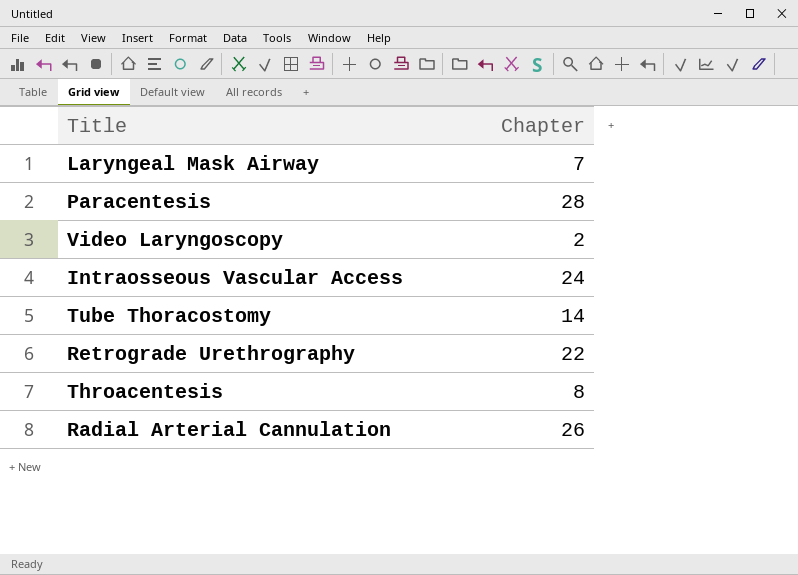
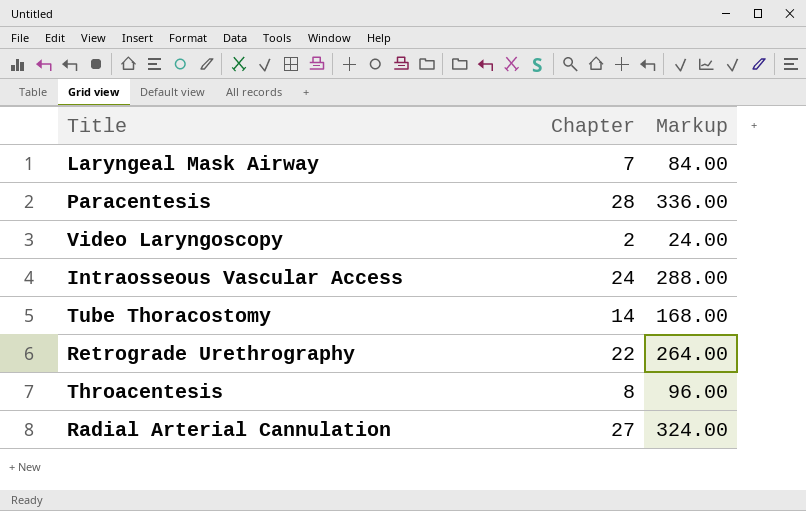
column Markup | formula: none -> [Chapter] * 12
Radial Arterial Cannulation | Chapter: 26 -> 27

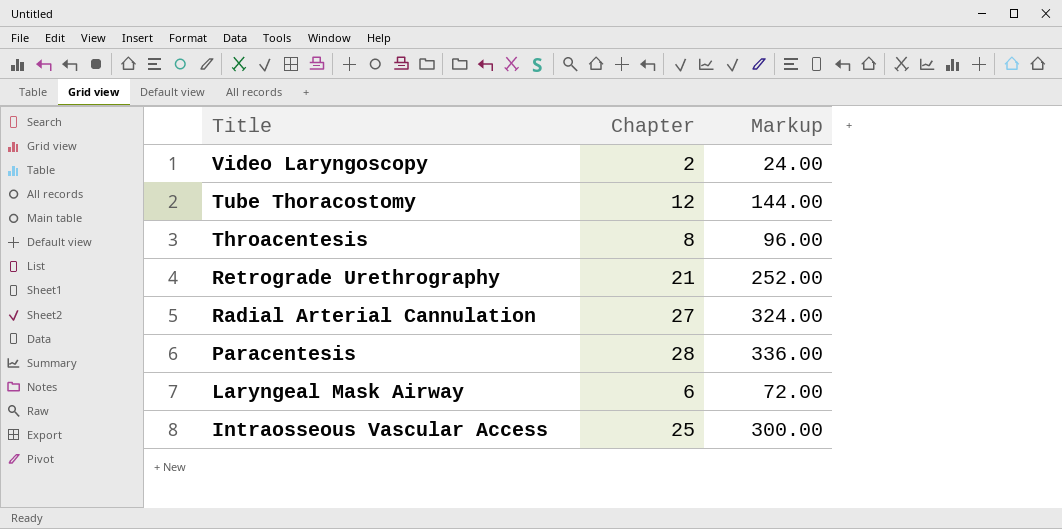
row order: none -> Title descending
Tube Thoracostomy | Chapter: 14 -> 12
Tube Thoracostomy | Markup: 168.00 -> 144.00
Retrograde Urethrography | Chapter: 22 -> 21
Retrograde Urethrography | Markup: 264.00 -> 252.00
Laryngeal Mask Airway | Chapter: 7 -> 6
Laryngeal Mask Airway | Markup: 84.00 -> 72.00
Intraosseous Vascular Access | Chapter: 24 -> 25
Intraosseous Vascular Access | Markup: 288.00 -> 300.00

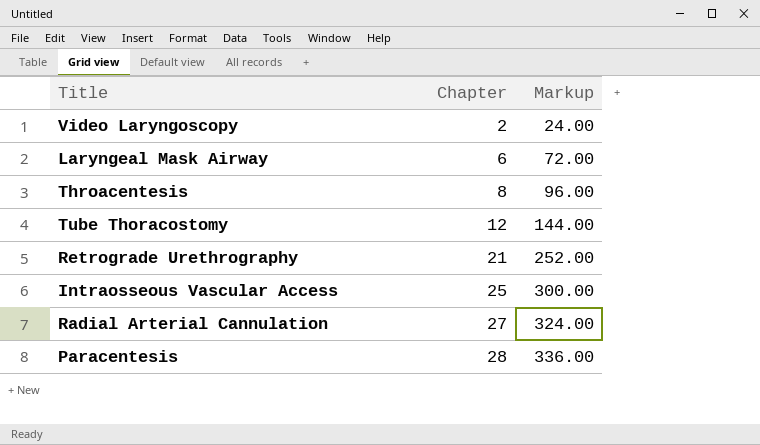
row order: Title descending -> Chapter ascending

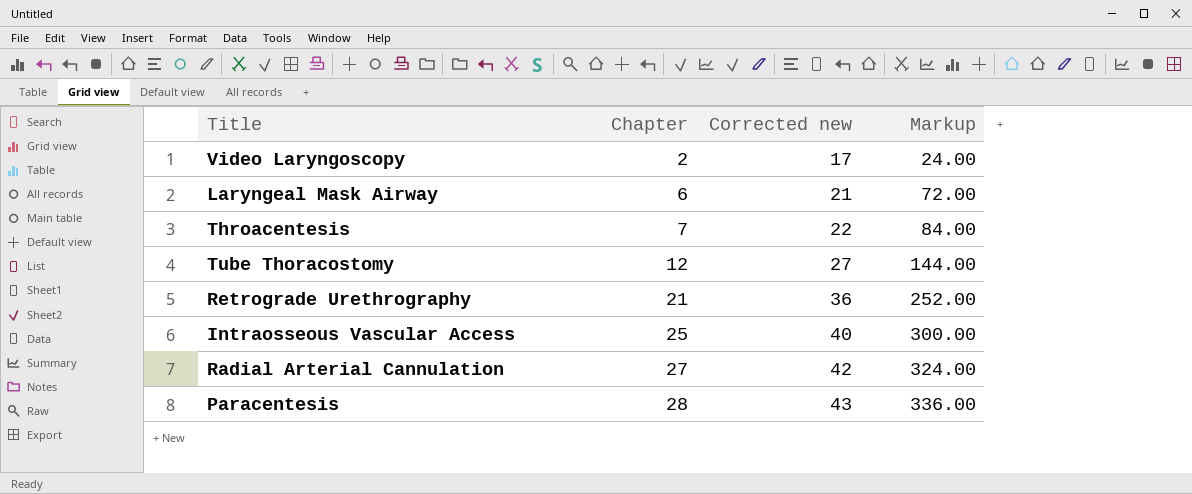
column Corrected new | formula: none -> [Chapter] + 15
Throacentesis | Chapter: 8 -> 7
Throacentesis | Markup: 96.00 -> 84.00

